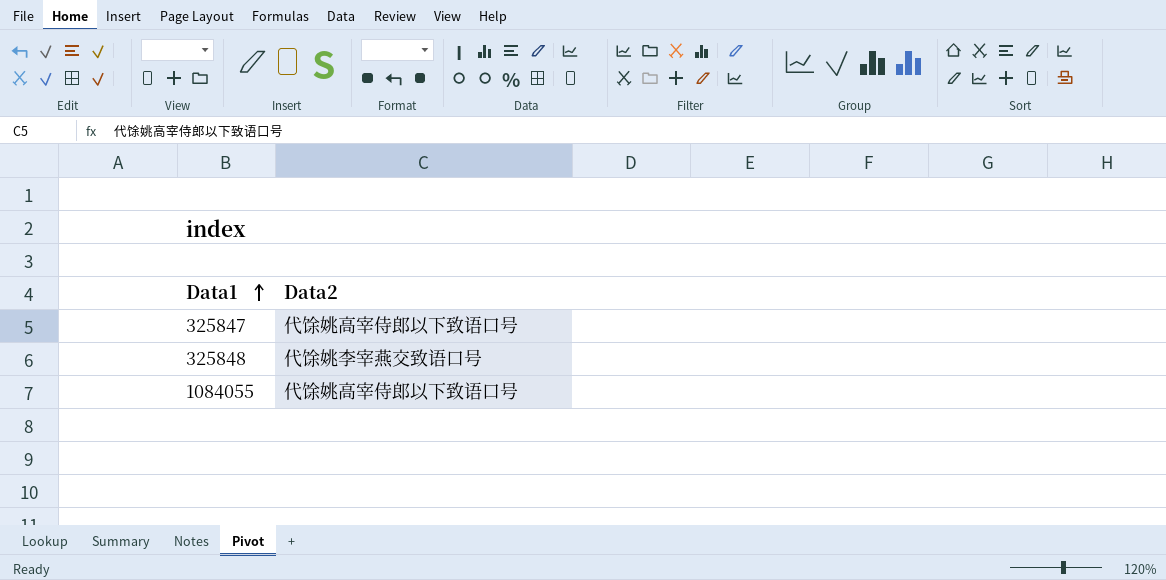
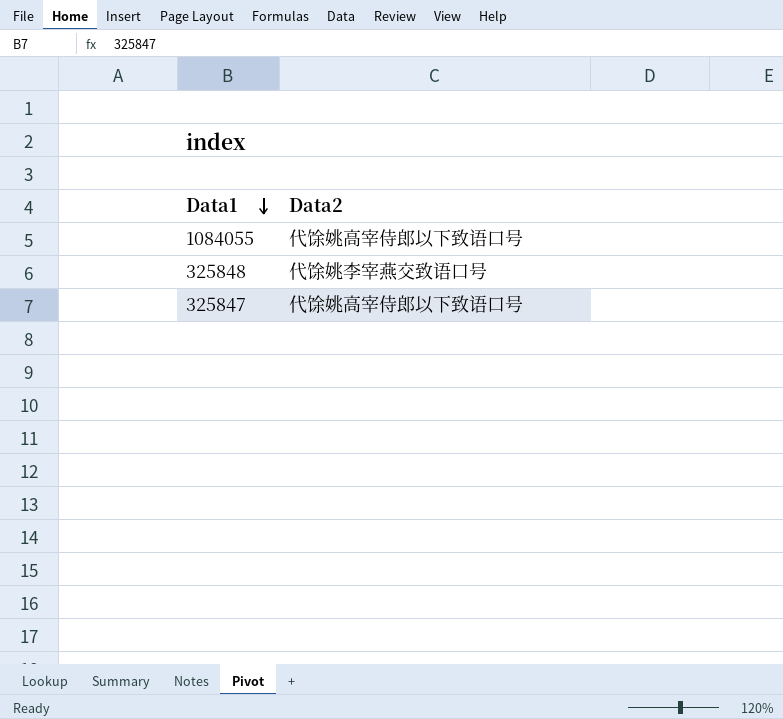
row order: Data1 ascending -> Data1 descending

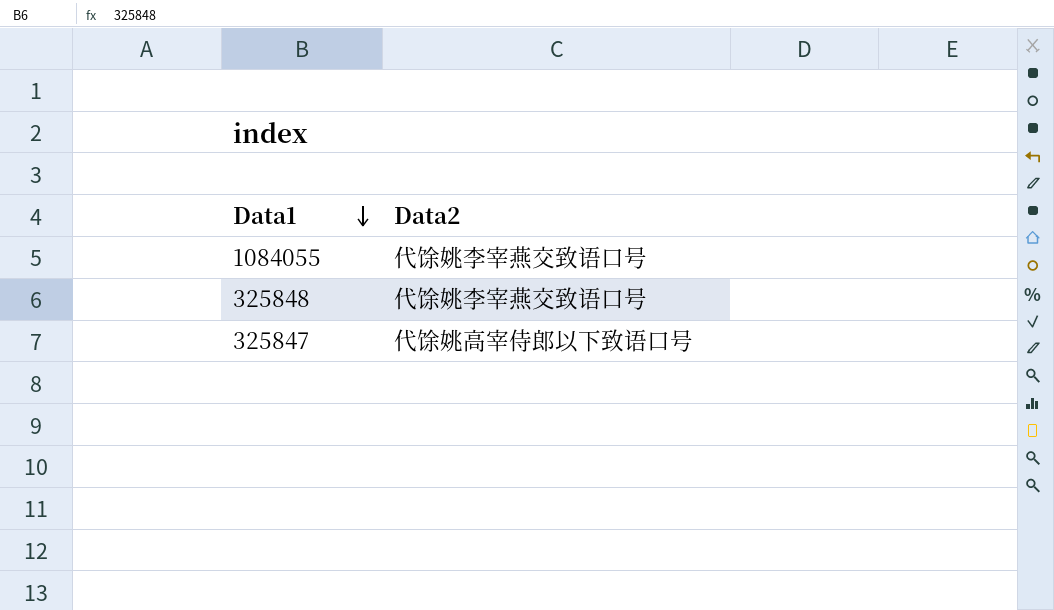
1084055 | Data2: 代馀姚高宰侍郎以下致语口号 -> 代馀姚李宰燕交致语口号

